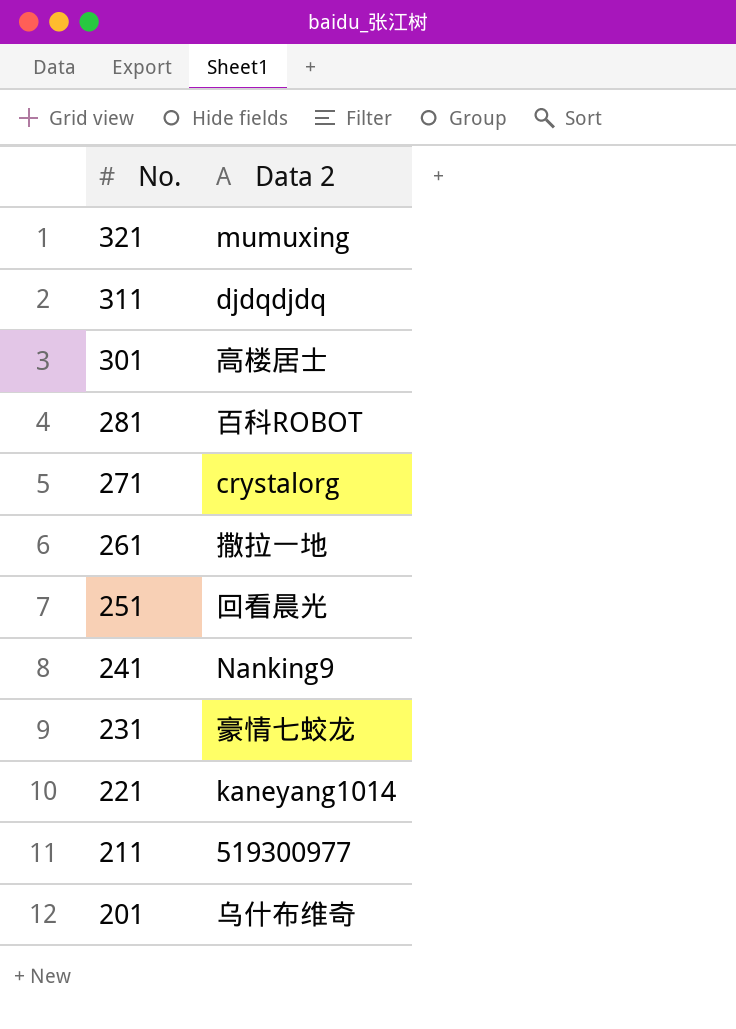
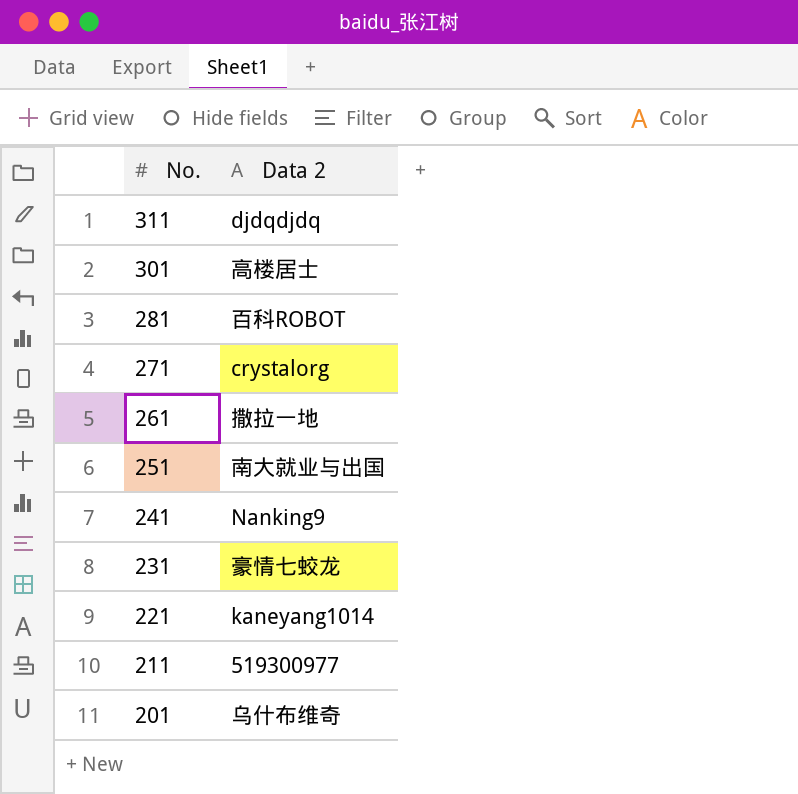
row 321: mumuxing -> none
251 | Data 2: 回看晨光 -> 南大就业与出国

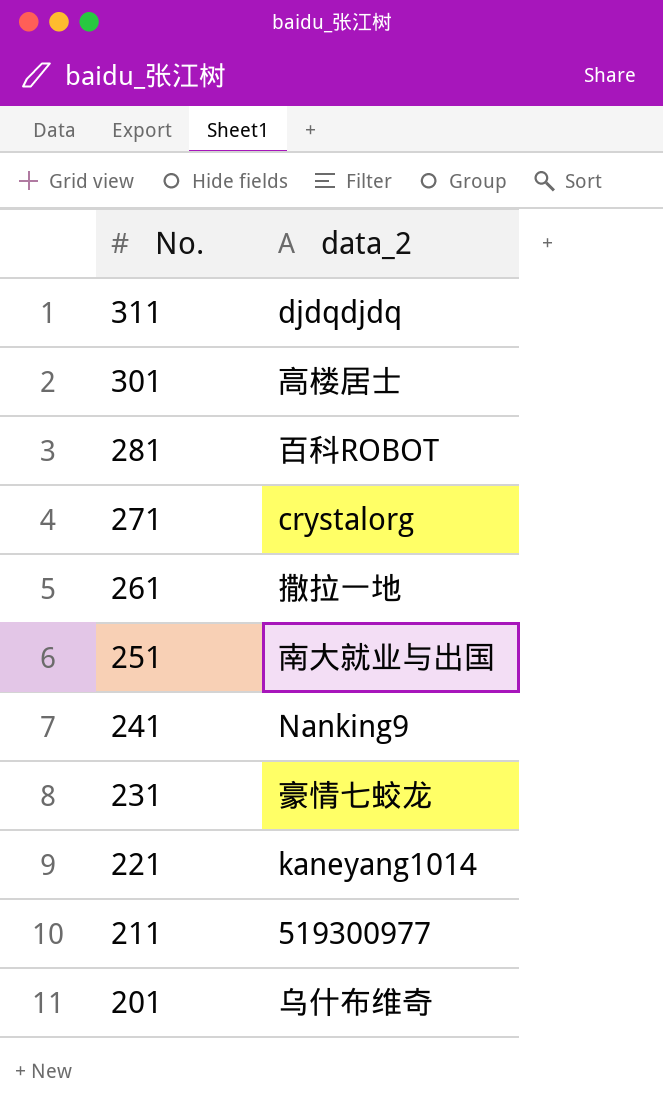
column name: Data 2 -> data_2

